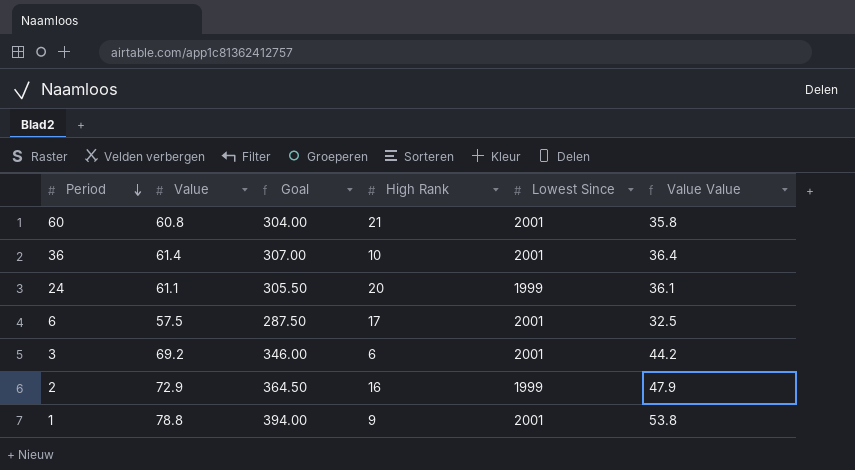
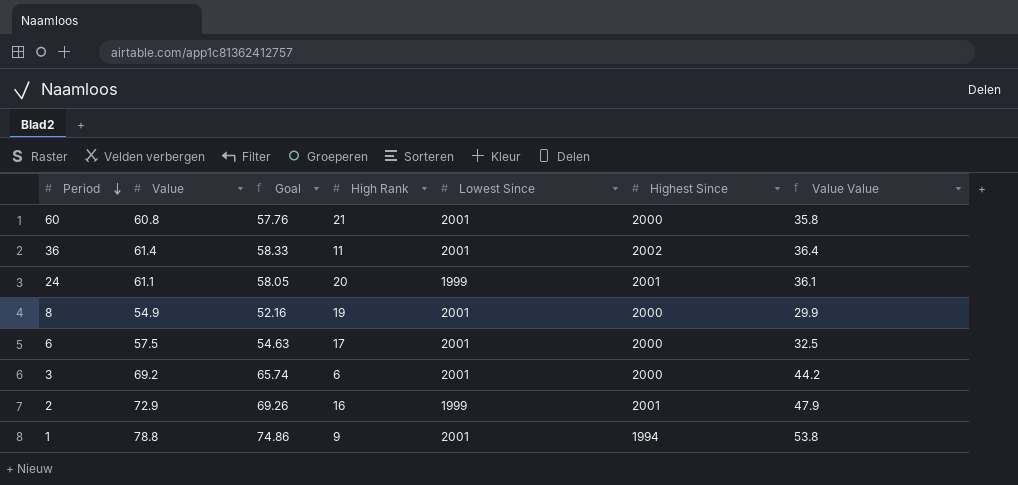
column Goal | formula: [Value] * 5 -> [Value] * 0.95
column Highest Since | position: none -> 6
36 | High Rank: 10 -> 11
row 8: none -> 54.9 | 52.16 | 19 | 2001 | 2000 | 29.9

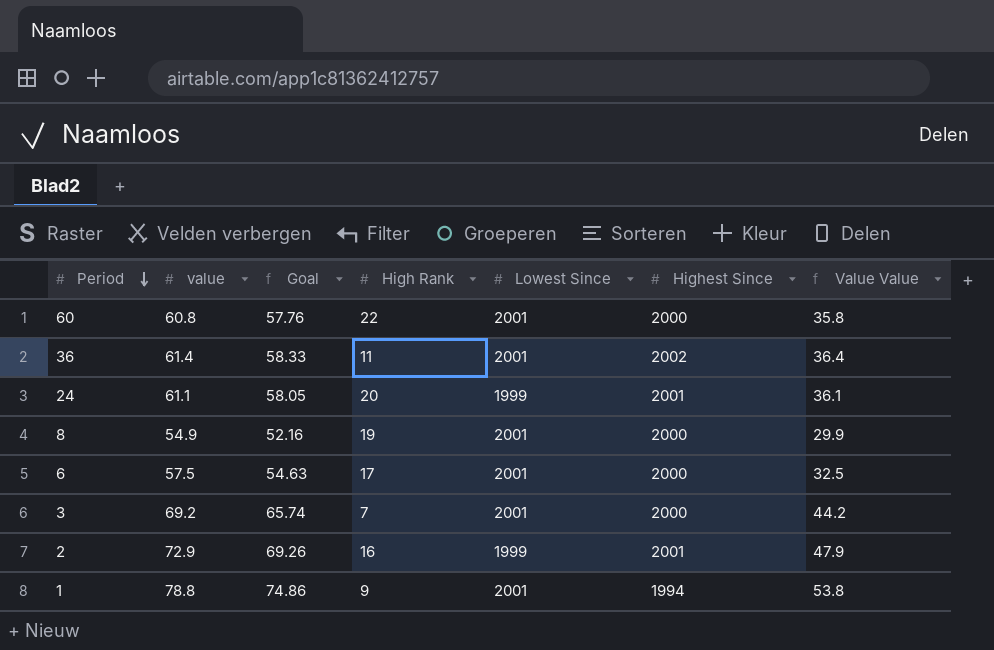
column name: Value -> value
60 | High Rank: 21 -> 22
3 | High Rank: 6 -> 7

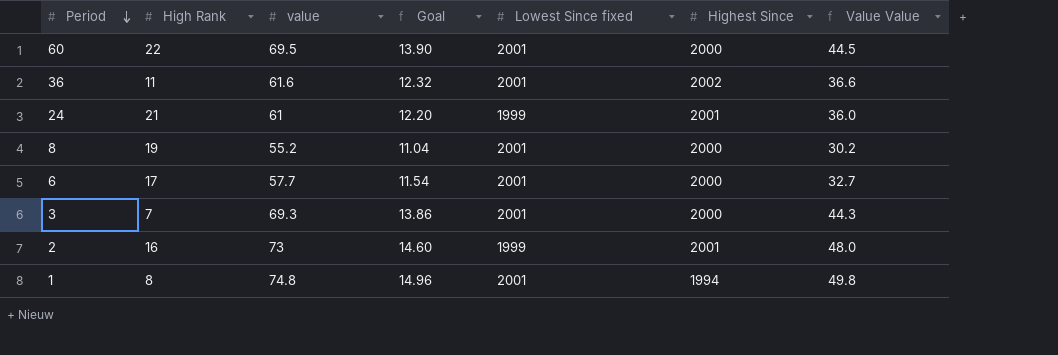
column High Rank | position: 4 -> 2
column Goal | formula: [value] * 0.95 -> [value] * 0.2
column name: Lowest Since -> Lowest Since fixed
60 | value: 60.8 -> 69.5
60 | Value Value: 35.8 -> 44.5
36 | value: 61.4 -> 61.6
36 | Value Value: 36.4 -> 36.6
24 | High Rank: 20 -> 21
24 | value: 61.1 -> 61
24 | Value Value: 36.1 -> 36.0
8 | value: 54.9 -> 55.2
8 | Value Value: 29.9 -> 30.2
6 | value: 57.5 -> 57.7
6 | Value Value: 32.5 -> 32.7
3 | value: 69.2 -> 69.3
3 | Value Value: 44.2 -> 44.3
2 | value: 72.9 -> 73
2 | Value Value: 47.9 -> 48.0
1 | High Rank: 9 -> 8
1 | value: 78.8 -> 74.8
1 | Value Value: 53.8 -> 49.8

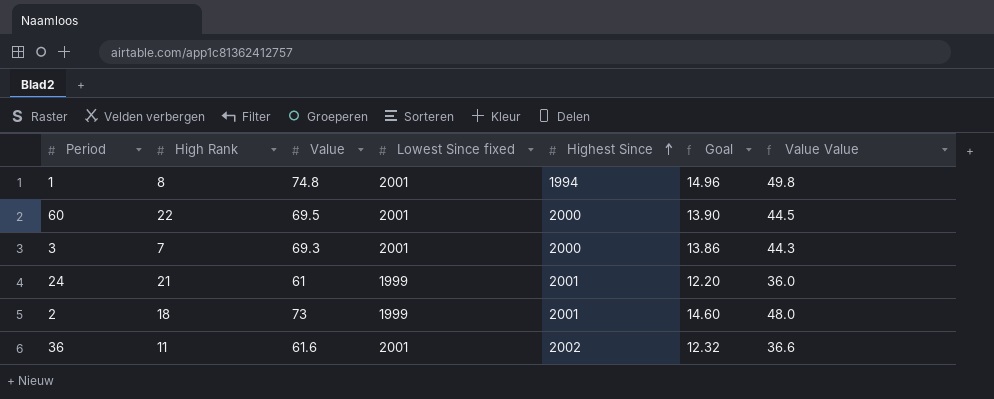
row order: Period descending -> Highest Since ascending
column name: value -> Value
column Goal | position: 4 -> 6
row 8: 19 | 55.2 | 11.04 | 2001 | 2000 | 30.2 -> none
row 6: 17 | 57.7 | 11.54 | 2001 | 2000 | 32.7 -> none
2 | High Rank: 16 -> 18

